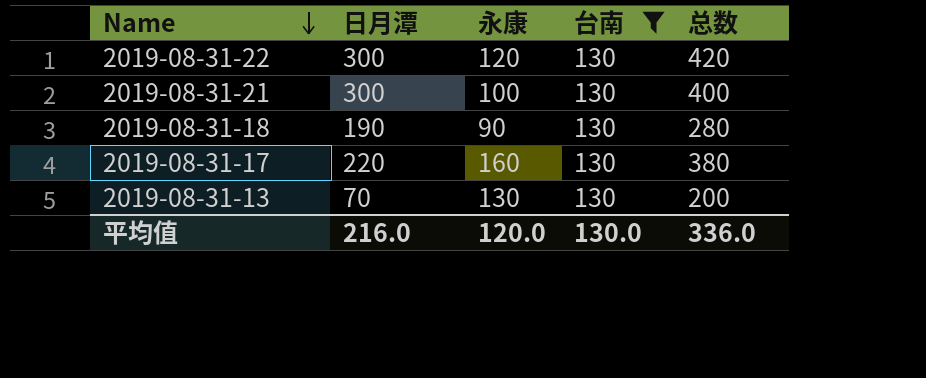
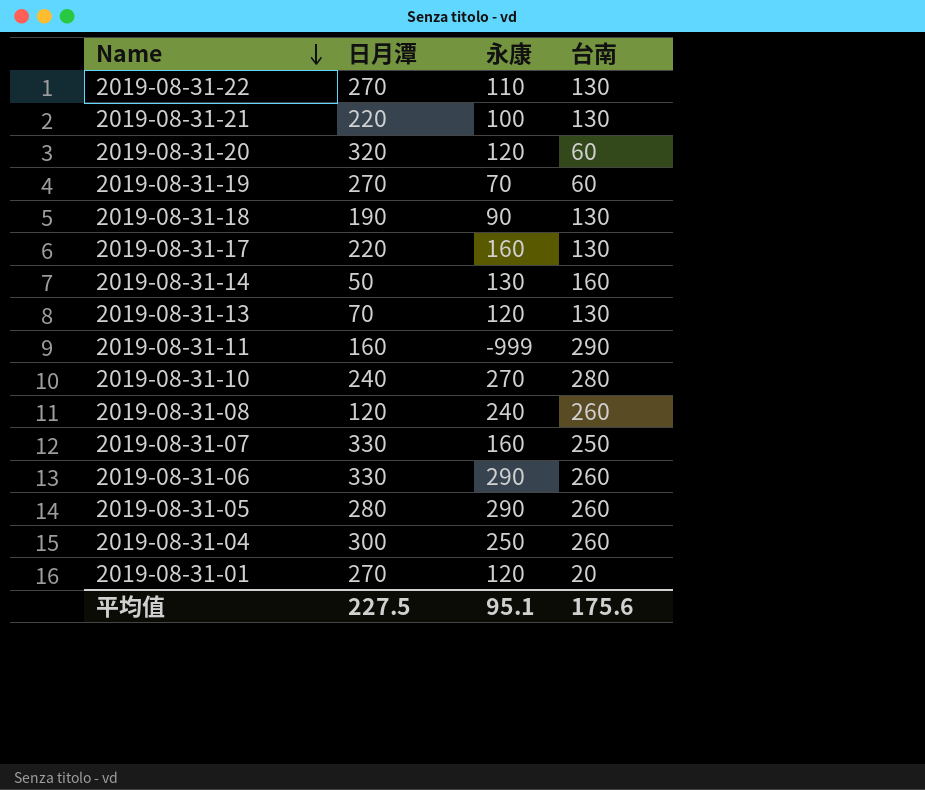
filter: 台南 = 130 -> none
column 总数 | formula: [日月潭] + [永康] -> none
2019-08-31-22 | 日月潭: 300 -> 270
2019-08-31-22 | 永康: 120 -> 110
2019-08-31-21 | 日月潭: 300 -> 220
2019-08-31-13 | 永康: 130 -> 120
平均值 | 日月潭: 216.0 -> 227.5
平均值 | 永康: 120.0 -> 95.1
平均值 | 台南: 130.0 -> 175.6

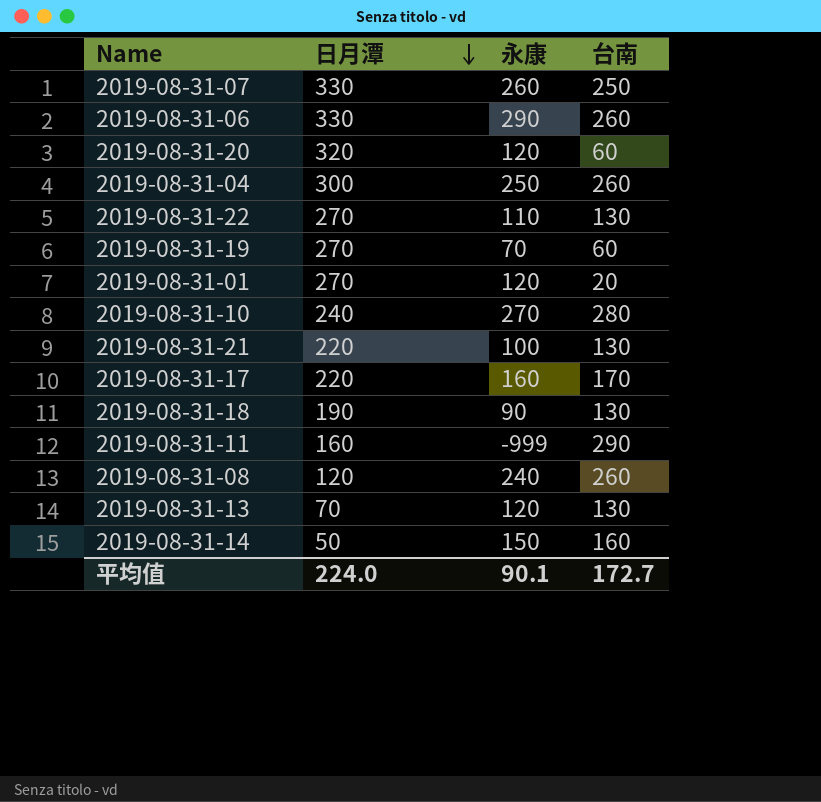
row order: Name descending -> 日月潭 descending
row 2019-08-31-05: 280 | 290 | 260 -> none
2019-08-31-07 | 永康: 160 -> 260
2019-08-31-17 | 台南: 130 -> 170
2019-08-31-14 | 永康: 130 -> 150
平均值 | 日月潭: 227.5 -> 224.0
平均值 | 永康: 95.1 -> 90.1
平均值 | 台南: 175.6 -> 172.7

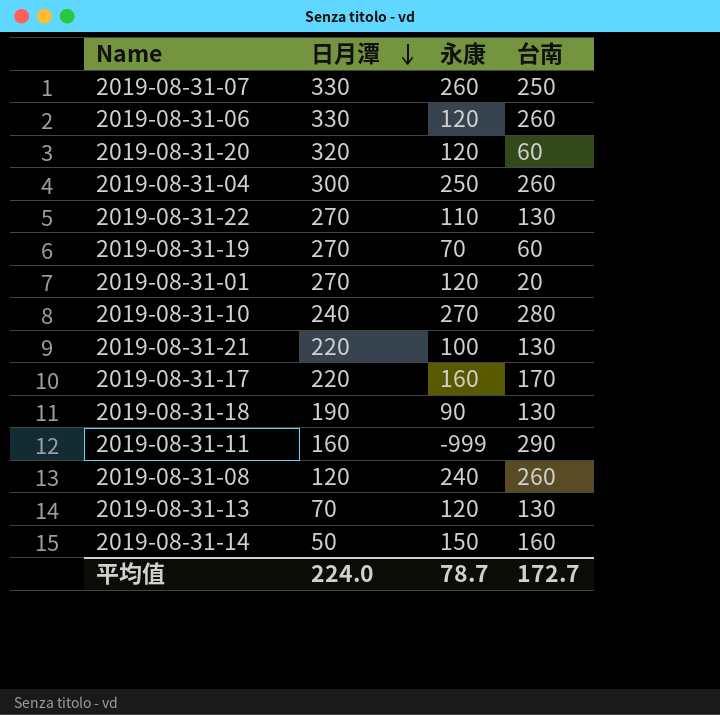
2019-08-31-06 | 永康: 290 -> 120
平均值 | 永康: 90.1 -> 78.7

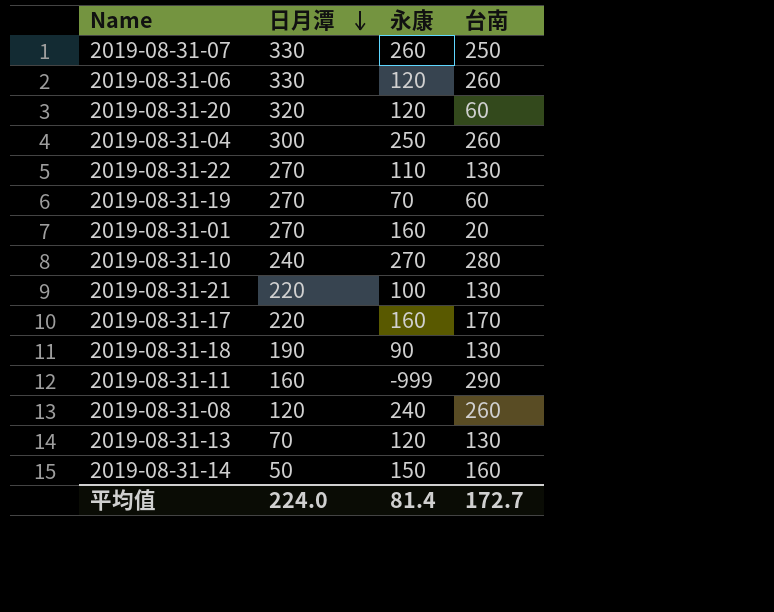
2019-08-31-01 | 永康: 120 -> 160
平均值 | 永康: 78.7 -> 81.4

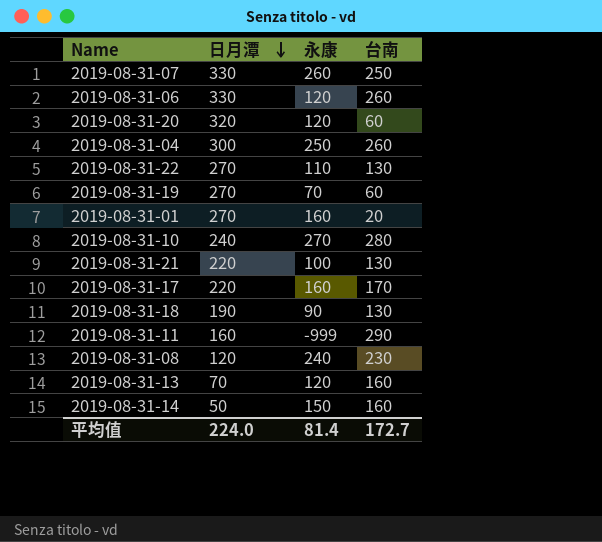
2019-08-31-08 | 台南: 260 -> 230
2019-08-31-13 | 台南: 130 -> 160

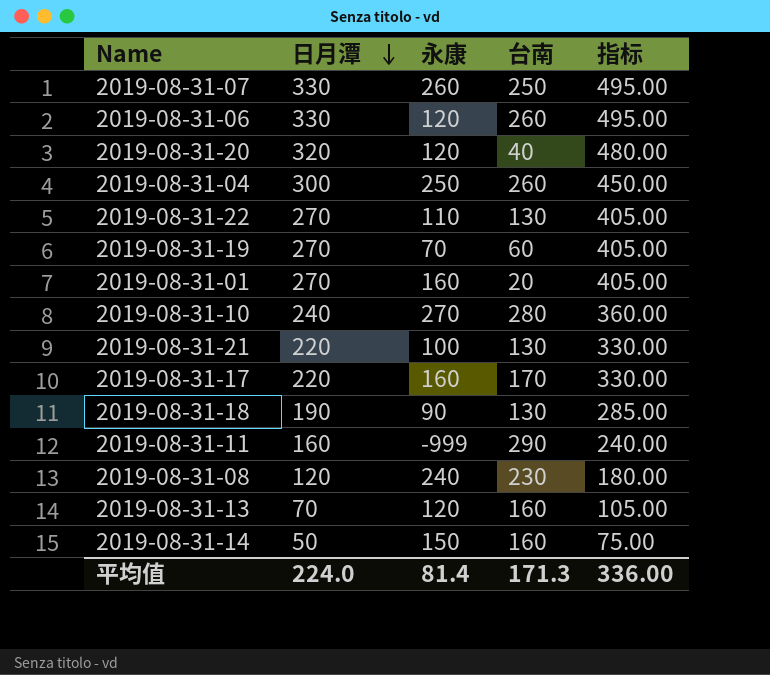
column 指标 | formula: none -> [日月潭] * 1.5
2019-08-31-20 | 台南: 60 -> 40
平均值 | 台南: 172.7 -> 171.3

